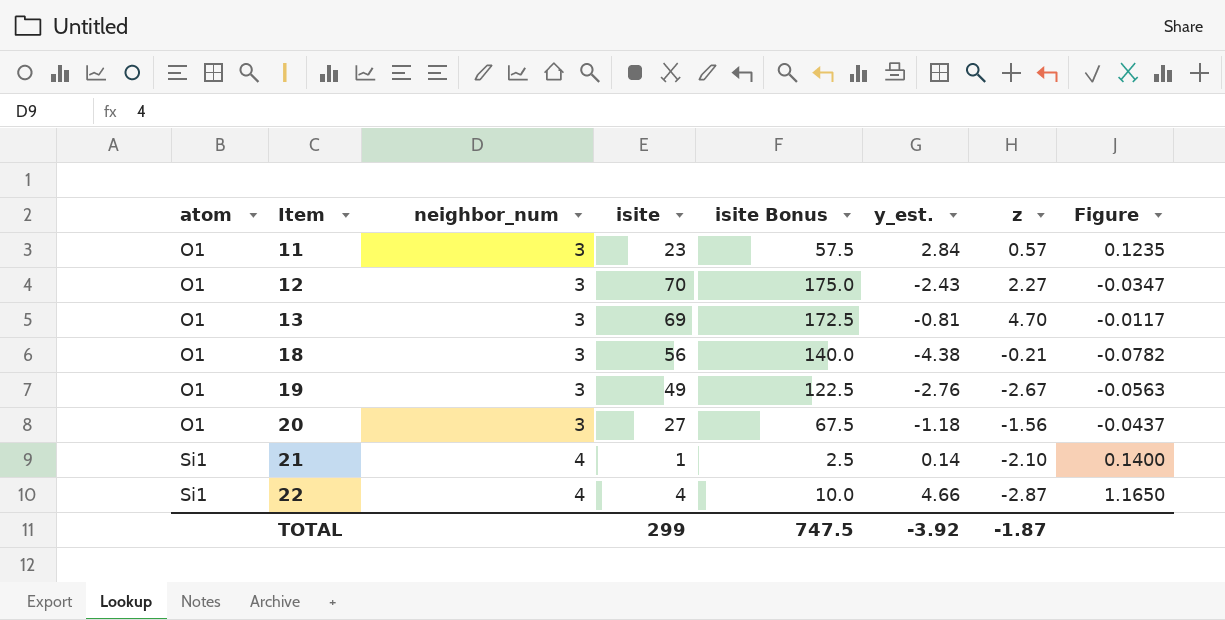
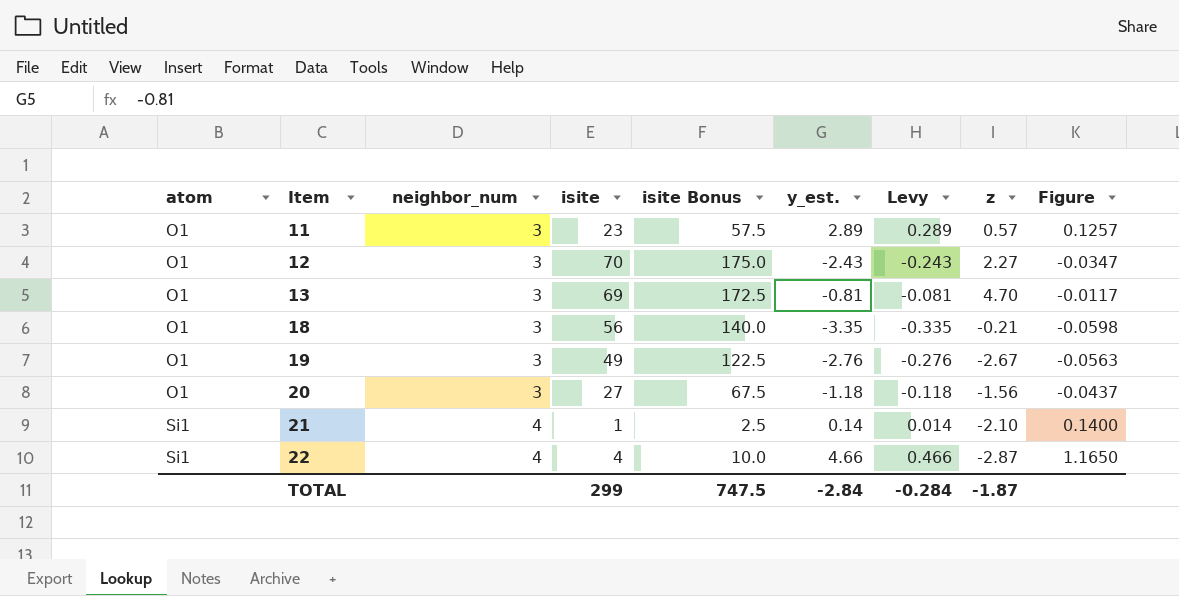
column Levy | formula: none -> [y_est.] * 0.1
11 | y_est.: 2.84 -> 2.89
11 | Figure: 0.1235 -> 0.1257
18 | y_est.: -4.38 -> -3.35
18 | Figure: -0.0782 -> -0.0598
TOTAL | y_est.: -3.92 -> -2.84

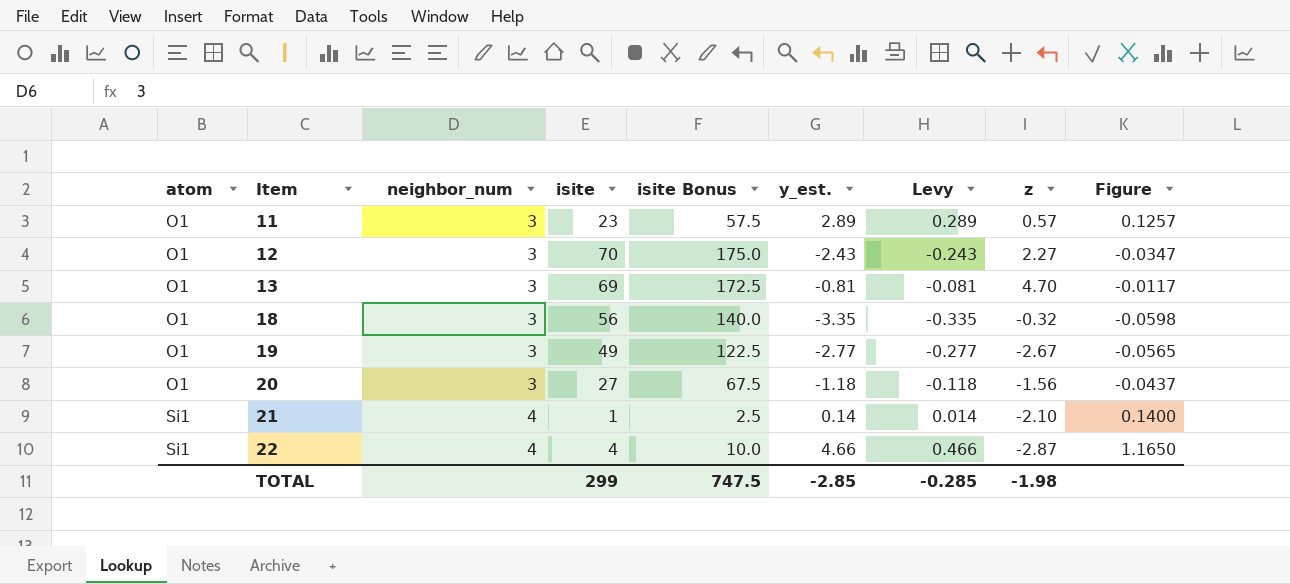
18 | z: -0.21 -> -0.32
19 | y_est.: -2.76 -> -2.77
19 | Levy: -0.276 -> -0.277
19 | Figure: -0.0563 -> -0.0565
TOTAL | y_est.: -2.84 -> -2.85
TOTAL | Levy: -0.284 -> -0.285
TOTAL | z: -1.87 -> -1.98

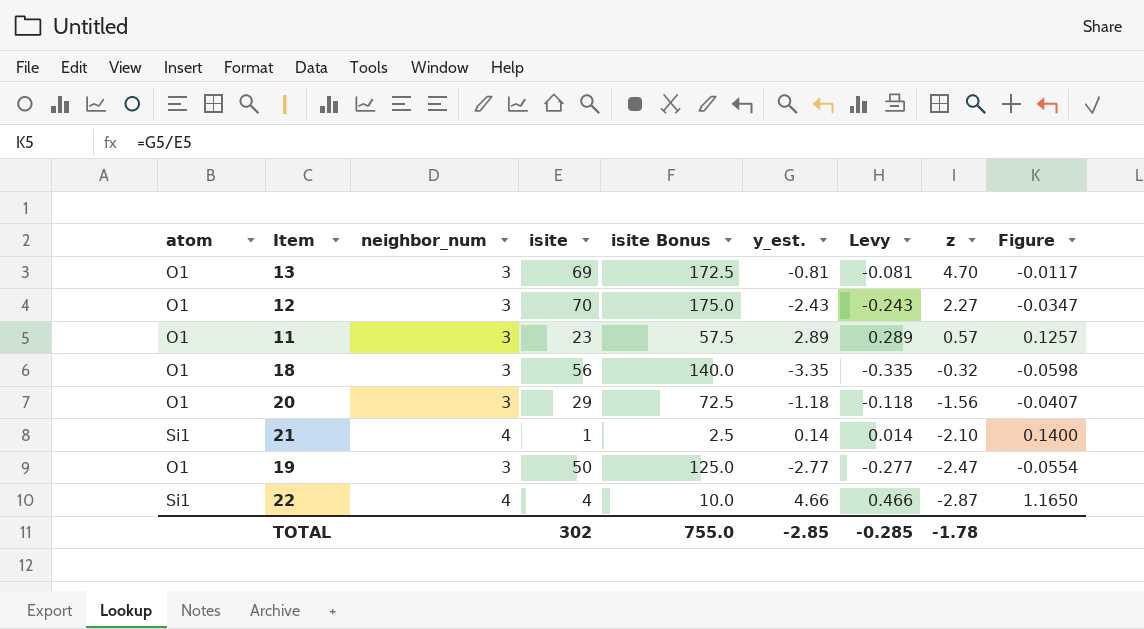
row order: atom ascending -> z descending
20 | isite: 27 -> 29
20 | isite Bonus: 67.5 -> 72.5
20 | Figure: -0.0437 -> -0.0407
19 | isite: 49 -> 50
19 | isite Bonus: 122.5 -> 125.0
19 | z: -2.67 -> -2.47
19 | Figure: -0.0565 -> -0.0554
TOTAL | isite: 299 -> 302
TOTAL | isite Bonus: 747.5 -> 755.0
TOTAL | z: -1.98 -> -1.78

